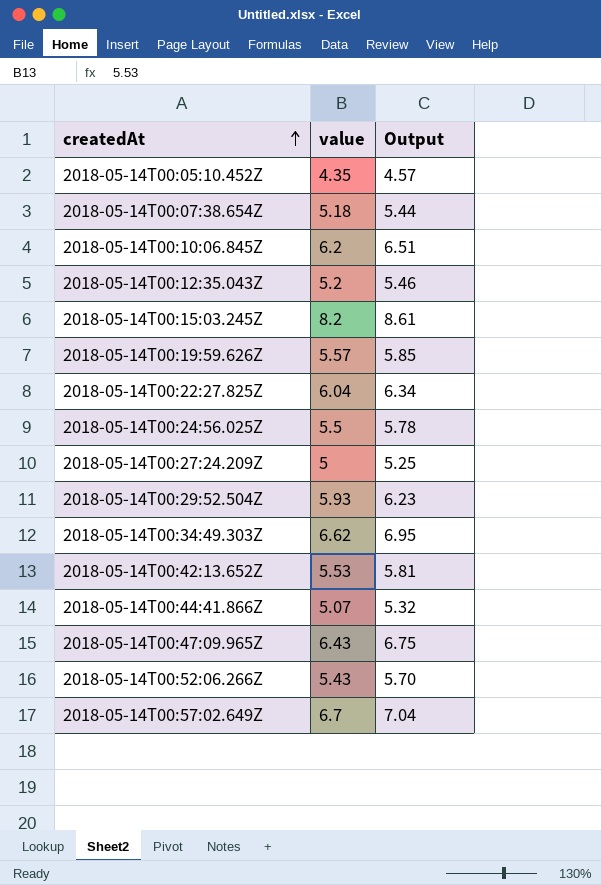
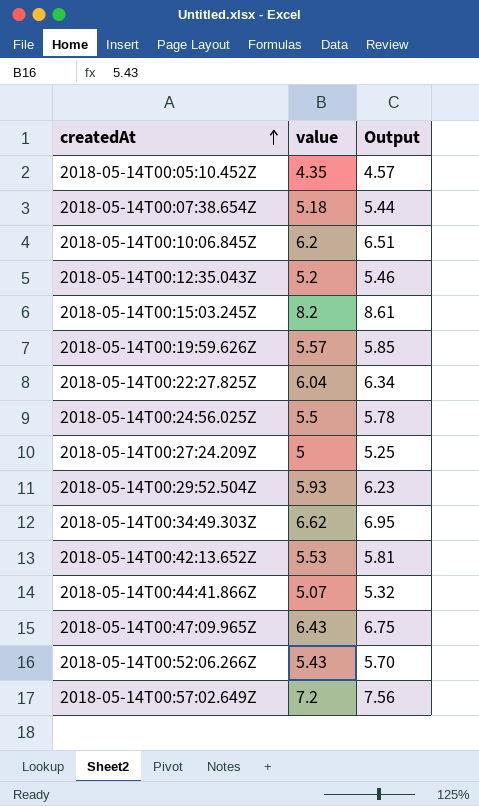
2018-05-14T00:57:02.649Z | value: 6.7 -> 7.2
2018-05-14T00:57:02.649Z | Output: 7.04 -> 7.56

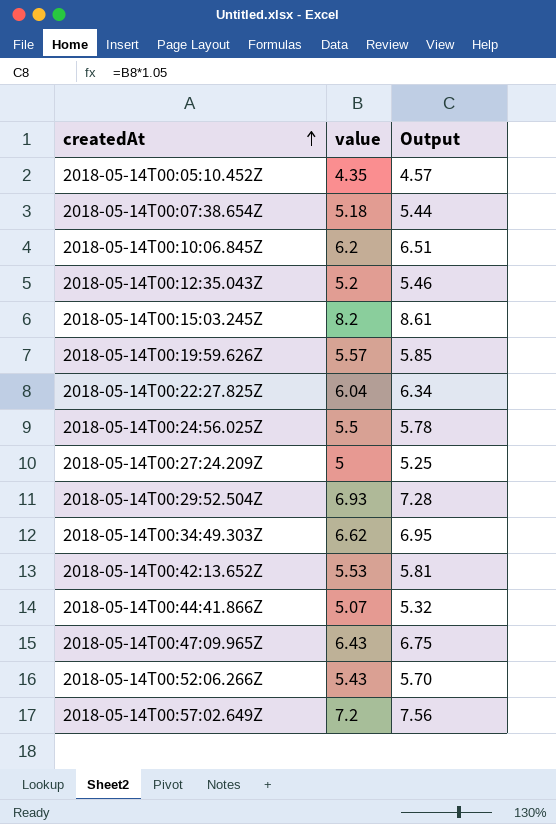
2018-05-14T00:29:52.504Z | value: 5.93 -> 6.93
2018-05-14T00:29:52.504Z | Output: 6.23 -> 7.28

